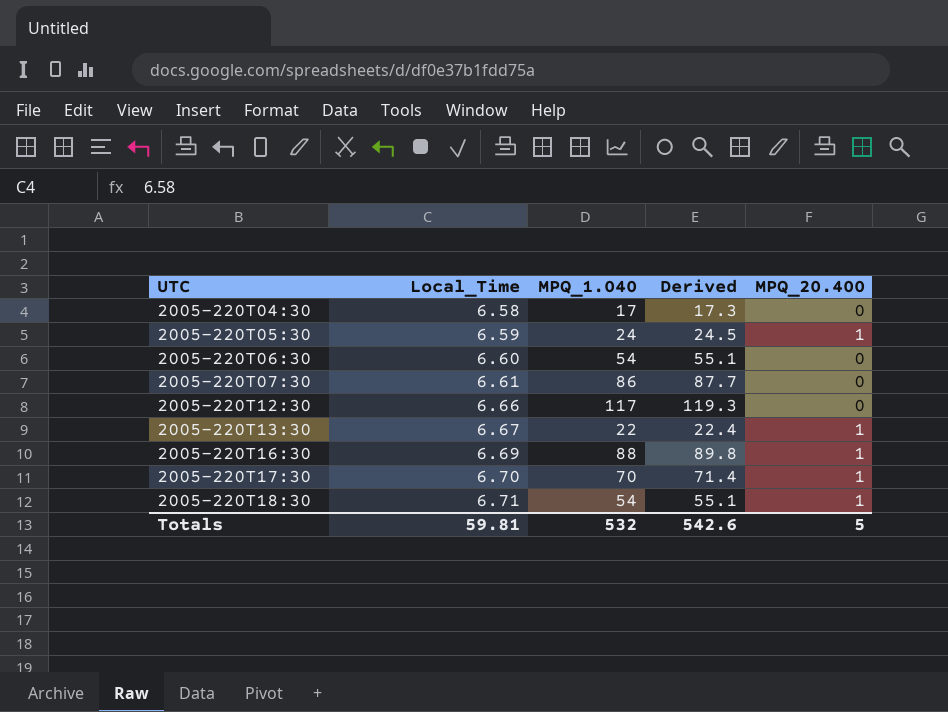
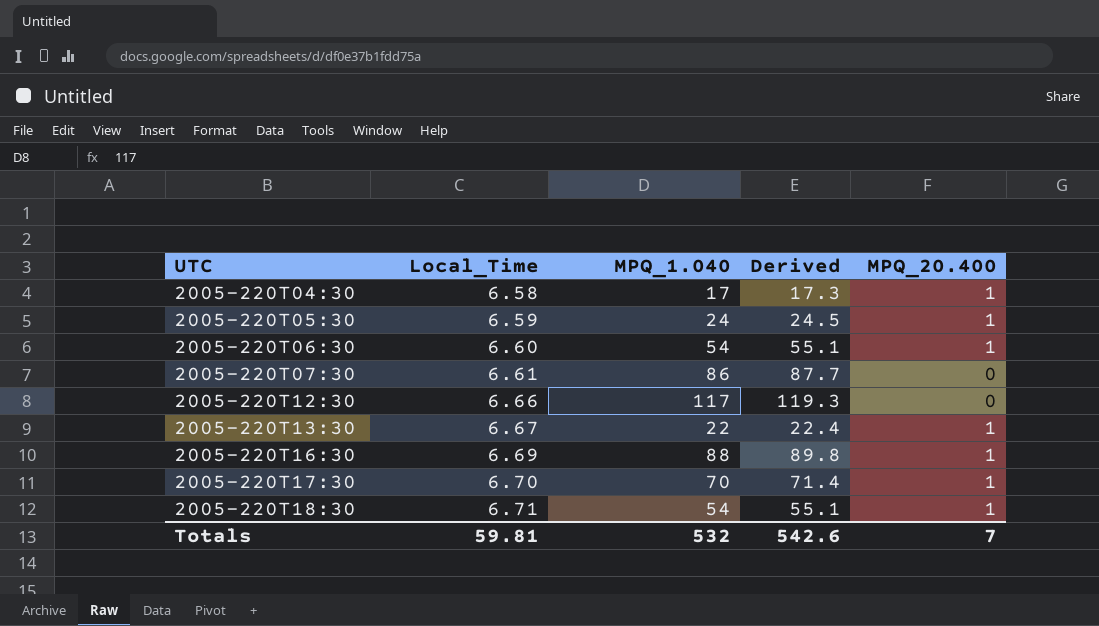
2005-220T04:30 | MPQ_20.400: 0 -> 1
2005-220T06:30 | MPQ_20.400: 0 -> 1
Totals | MPQ_20.400: 5 -> 7

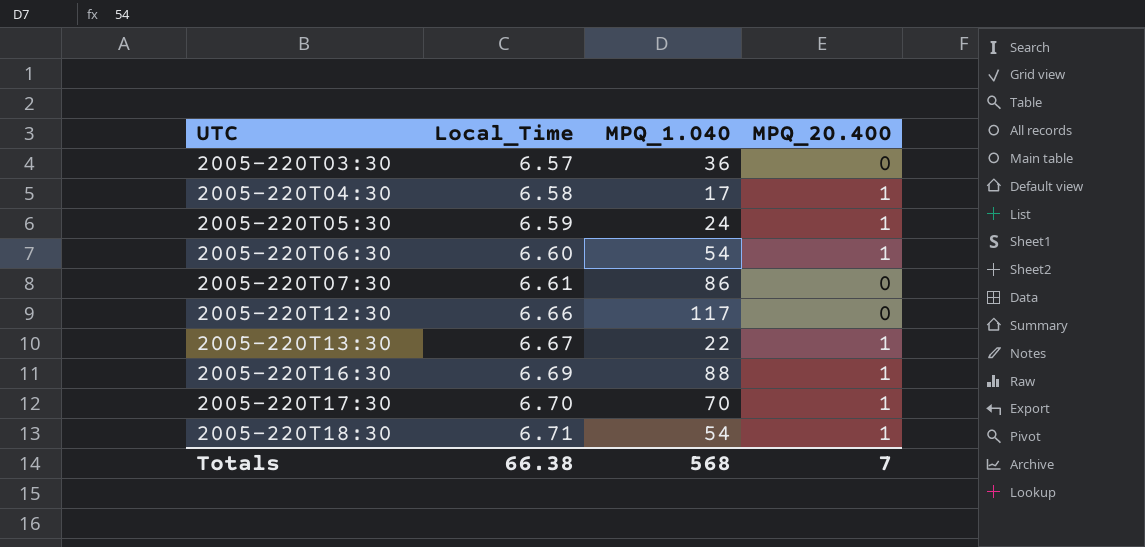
column Derived | formula: [MPQ_1.040] * 1.02 -> none
row 2005-220T03:30: none -> 6.57 | 36 | 0
Totals | Local_Time: 59.81 -> 66.38
Totals | MPQ_1.040: 532 -> 568

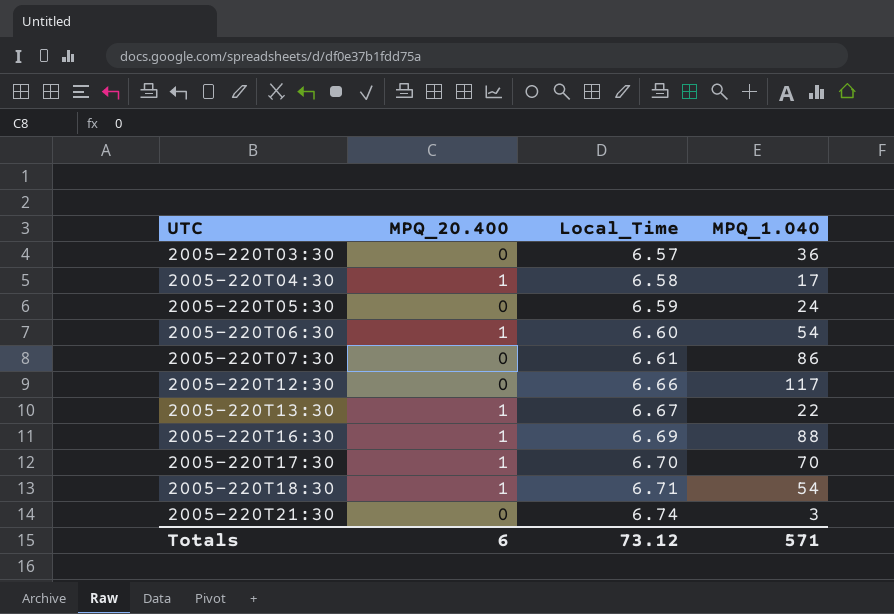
column MPQ_20.400 | position: 4 -> 2
2005-220T05:30 | MPQ_20.400: 1 -> 0
row 2005-220T21:30: none -> 0 | 6.74 | 3
Totals | MPQ_20.400: 7 -> 6
Totals | Local_Time: 66.38 -> 73.12
Totals | MPQ_1.040: 568 -> 571

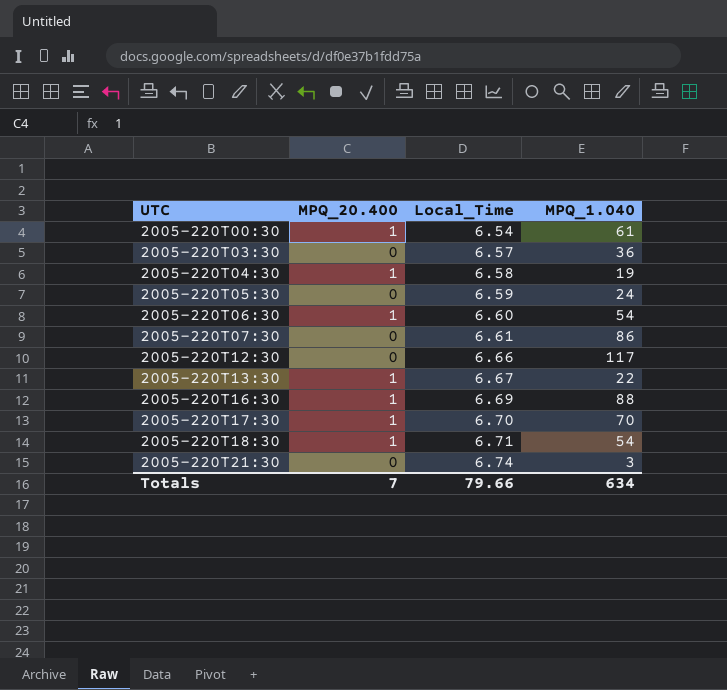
row 2005-220T00:30: none -> 1 | 6.54 | 61
2005-220T04:30 | MPQ_1.040: 17 -> 19
Totals | MPQ_20.400: 6 -> 7
Totals | Local_Time: 73.12 -> 79.66
Totals | MPQ_1.040: 571 -> 634

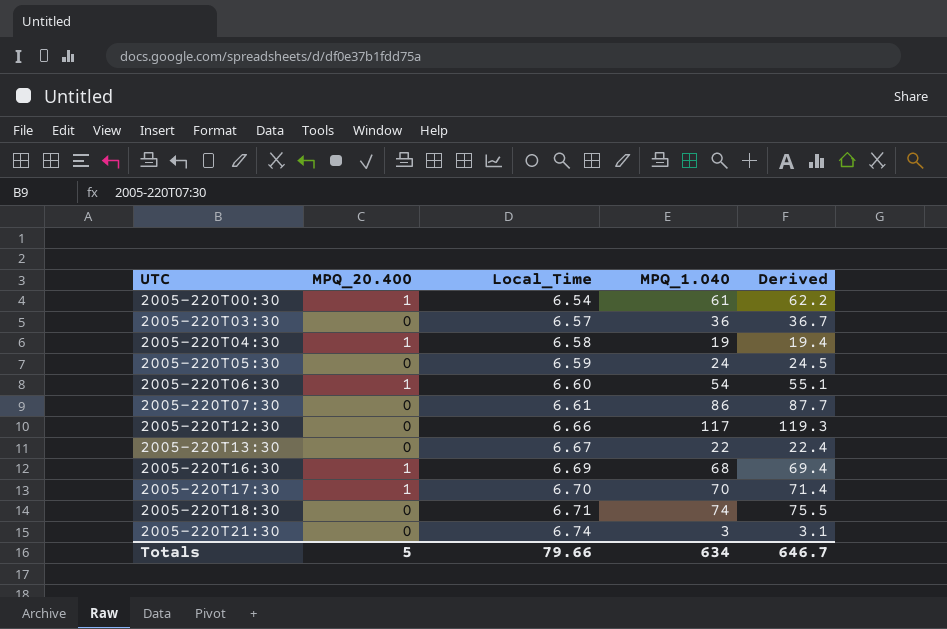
column Derived | formula: none -> [MPQ_1.040] * 1.02
2005-220T13:30 | MPQ_20.400: 1 -> 0
2005-220T16:30 | MPQ_1.040: 88 -> 68
2005-220T18:30 | MPQ_20.400: 1 -> 0
2005-220T18:30 | MPQ_1.040: 54 -> 74
Totals | MPQ_20.400: 7 -> 5

